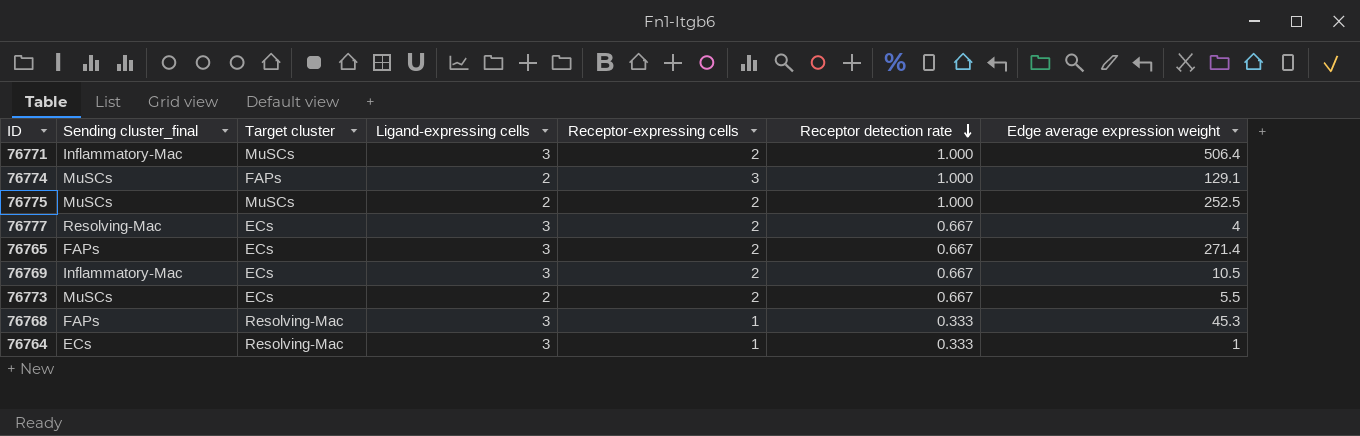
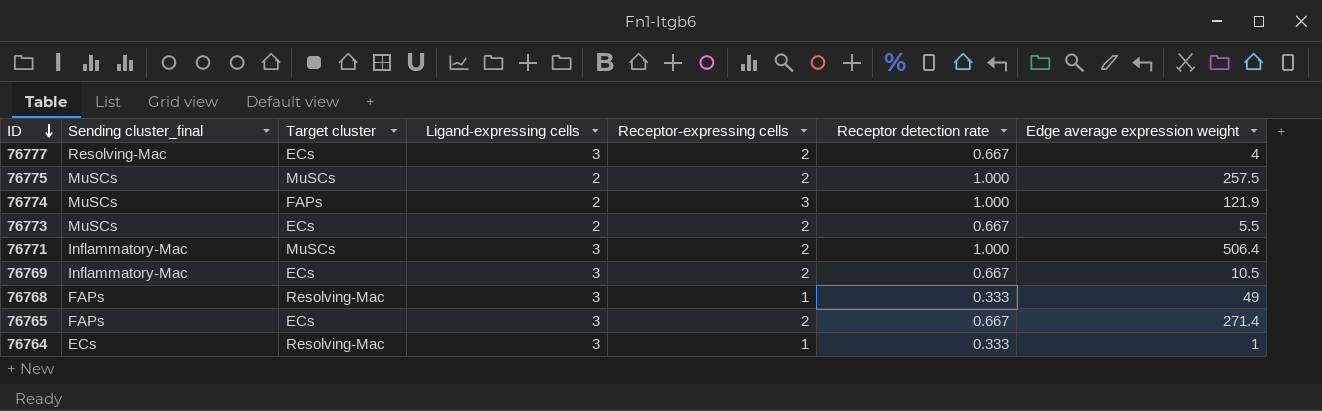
row order: Receptor detection rate descending -> ID descending
76775 | Edge average expression weight: 252.5 -> 257.5
76774 | Edge average expression weight: 129.1 -> 121.9
76768 | Edge average expression weight: 45.3 -> 49

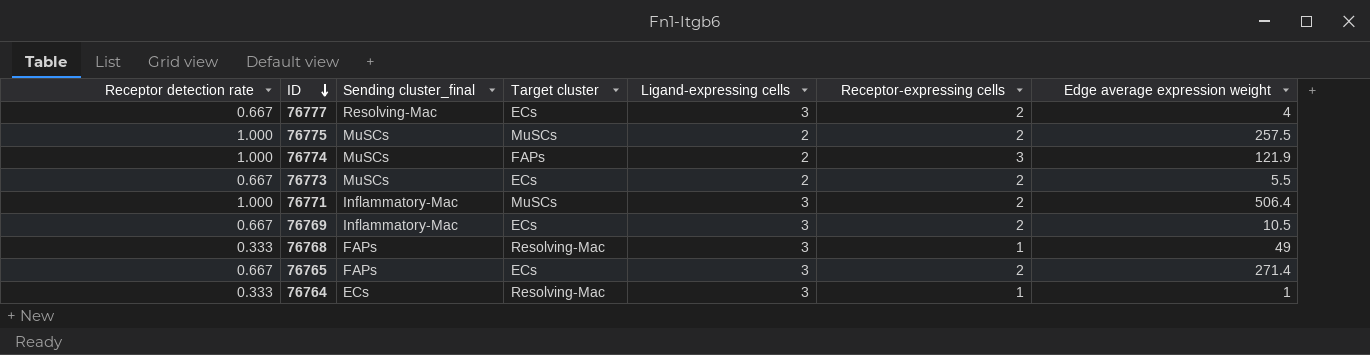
column Receptor detection rate | position: 6 -> 1

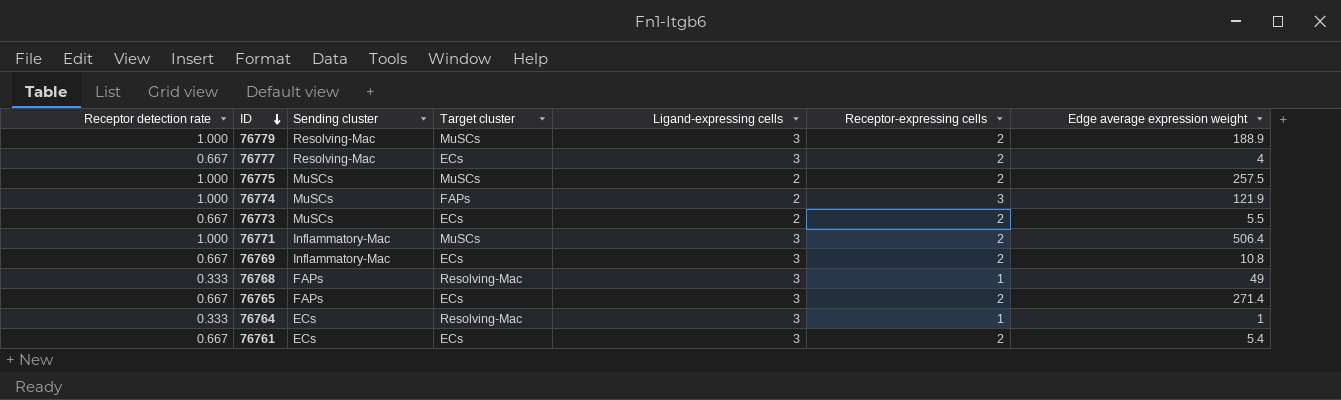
column name: Sending cluster_final -> Sending cluster
row 76779: none -> 1.000 | Resolving-Mac | MuSCs | 3 | 2 | 188.9
76769 | Edge average expression weight: 10.5 -> 10.8
row 76761: none -> 0.667 | ECs | ECs | 3 | 2 | 5.4

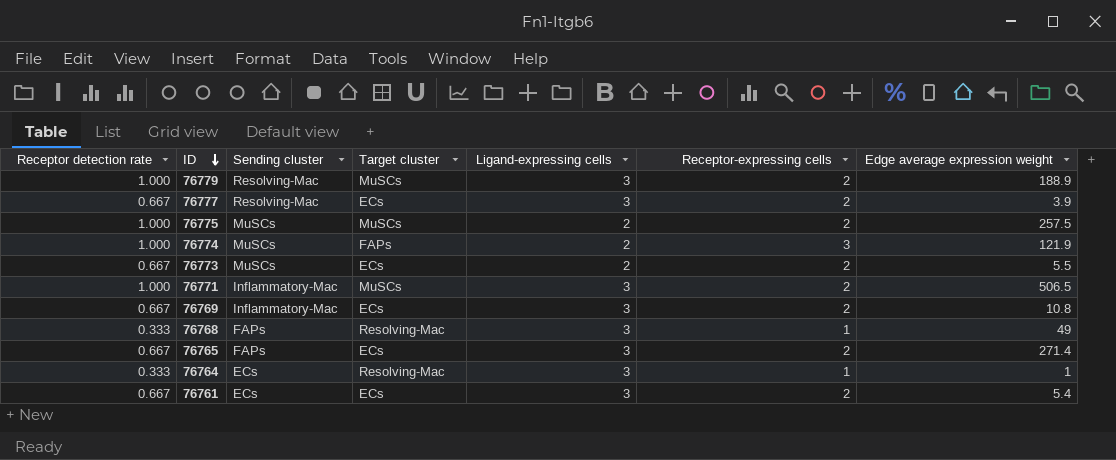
76777 | Edge average expression weight: 4 -> 3.9
76771 | Edge average expression weight: 506.4 -> 506.5

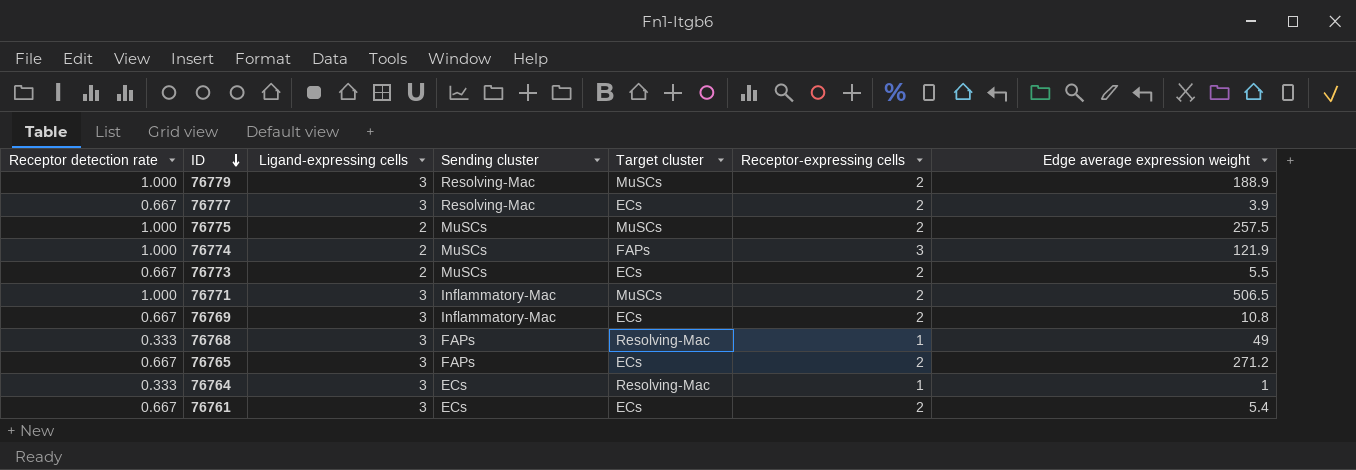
column Ligand-expressing cells | position: 5 -> 3
76765 | Edge average expression weight: 271.4 -> 271.2

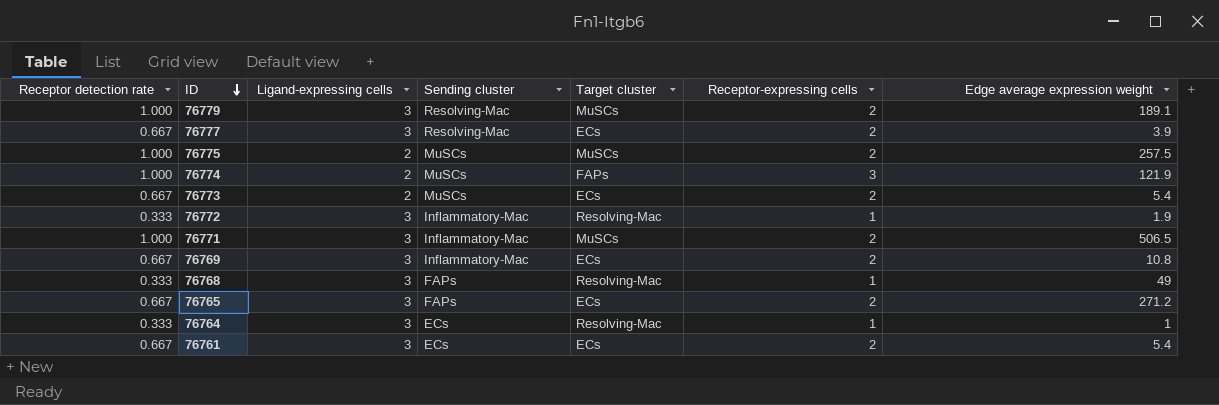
76779 | Edge average expression weight: 188.9 -> 189.1
76773 | Edge average expression weight: 5.5 -> 5.4
row 76772: none -> 0.333 | 3 | Inflammatory-Mac | Resolving-Mac | 1 | 1.9

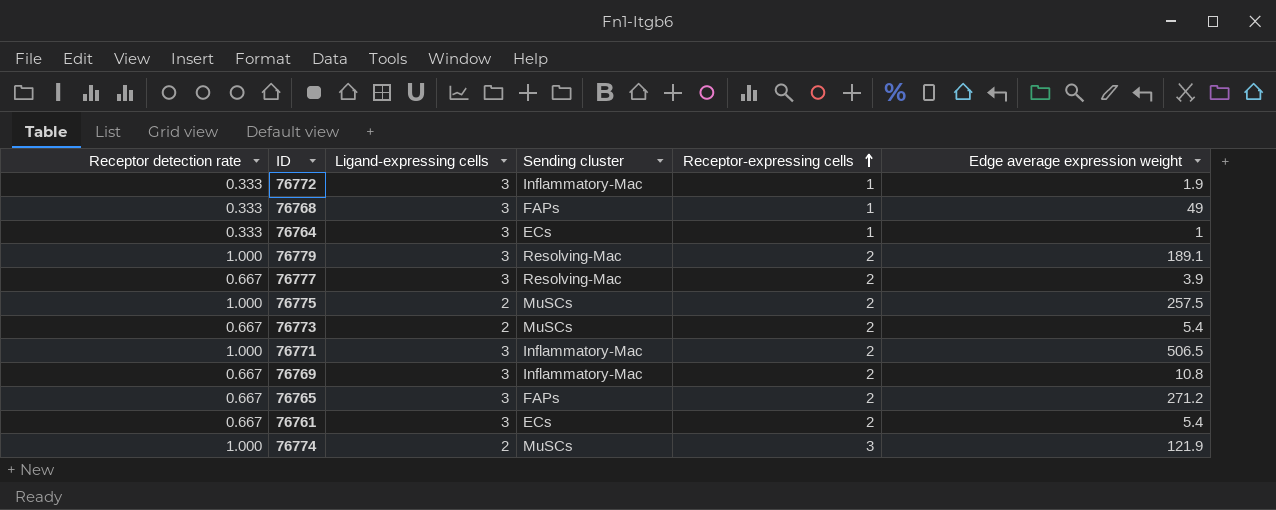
row order: ID descending -> Receptor-expressing cells ascending
column Target cluster | position: 5 -> none

